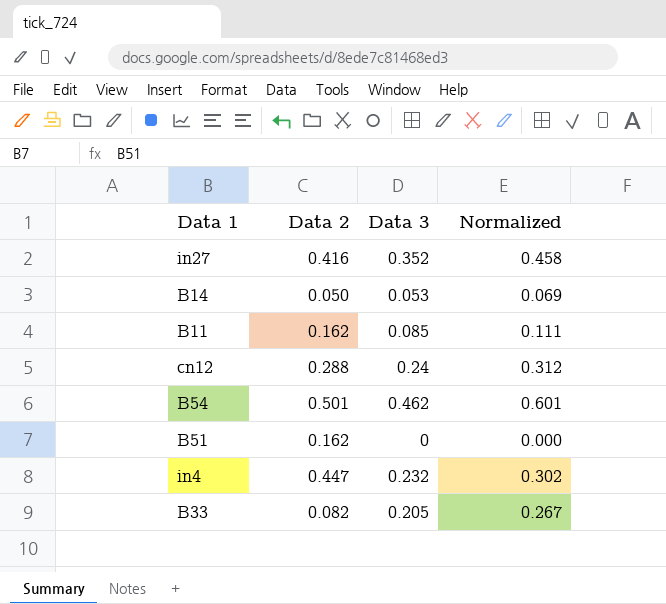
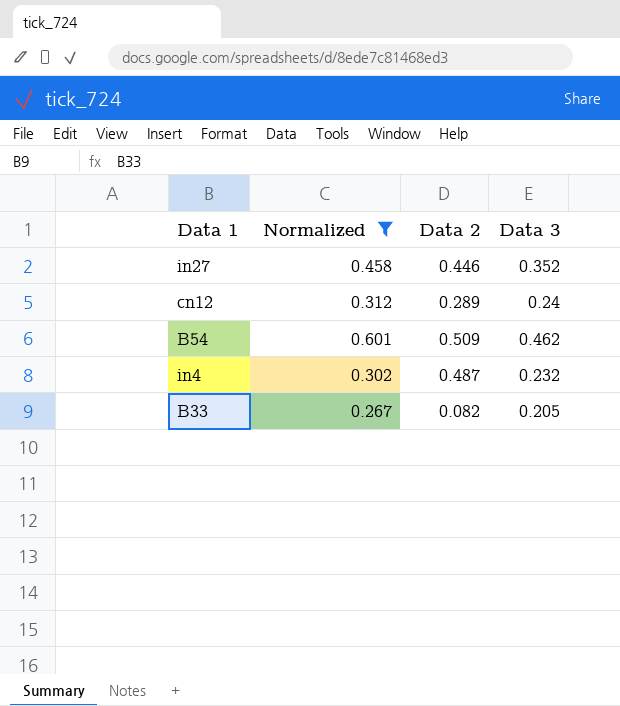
filter: none -> Normalized >= 0.267
column Normalized | position: 4 -> 2
in27 | Data 2: 0.416 -> 0.446
cn12 | Data 2: 0.288 -> 0.289
B54 | Data 2: 0.501 -> 0.509
in4 | Data 2: 0.447 -> 0.487

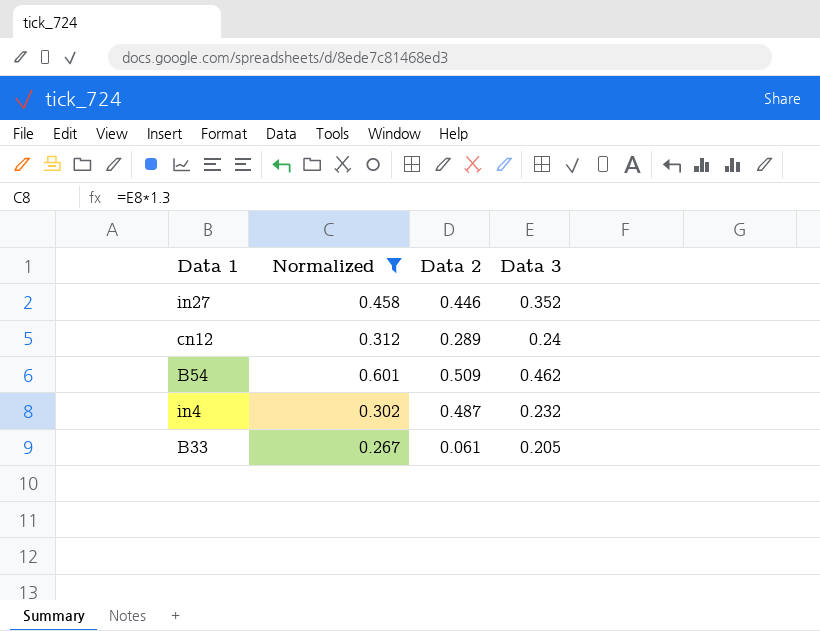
B33 | Data 2: 0.082 -> 0.061

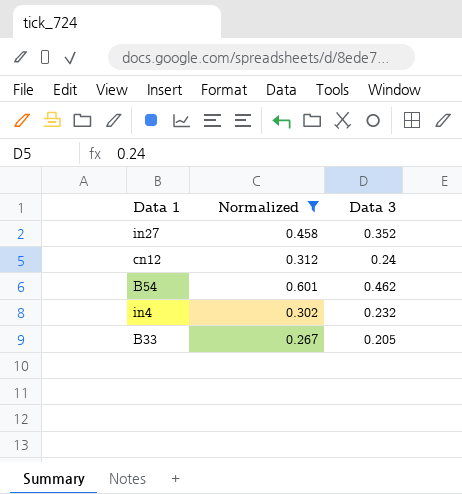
column Data 2 | position: 3 -> none

